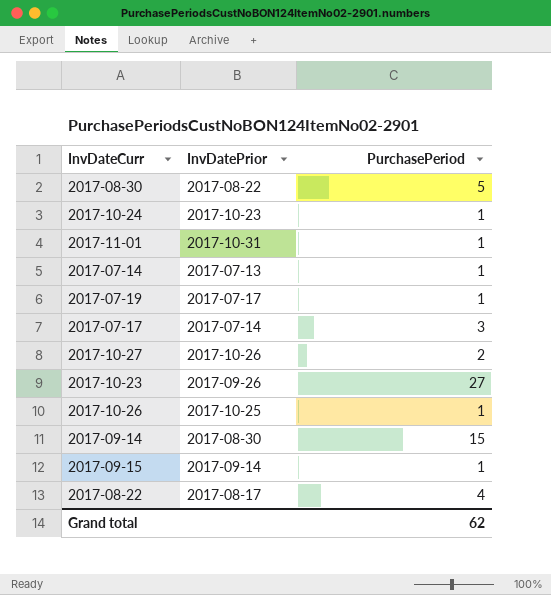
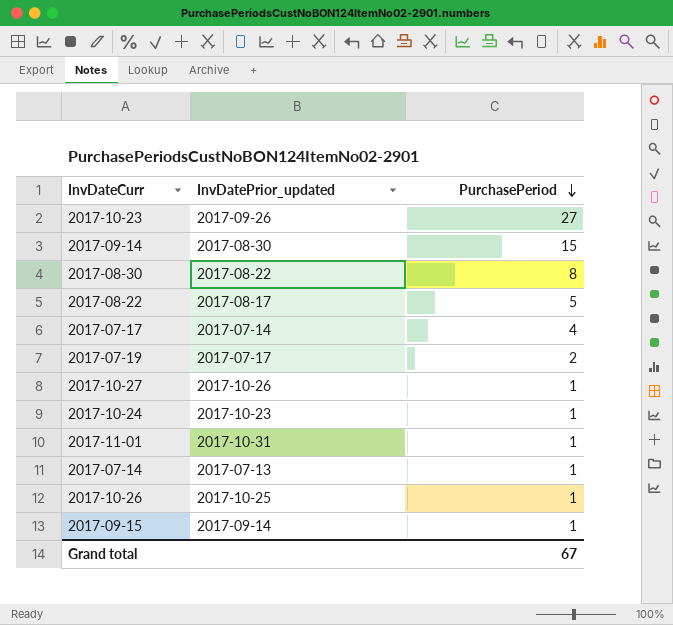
row order: none -> PurchasePeriod descending
column name: InvDatePrior -> InvDatePrior_updated
2017-08-30 | PurchasePeriod: 5 -> 8
2017-08-22 | PurchasePeriod: 4 -> 5
2017-07-17 | PurchasePeriod: 3 -> 4
2017-07-19 | PurchasePeriod: 1 -> 2
2017-10-27 | PurchasePeriod: 2 -> 1
Grand total | PurchasePeriod: 62 -> 67

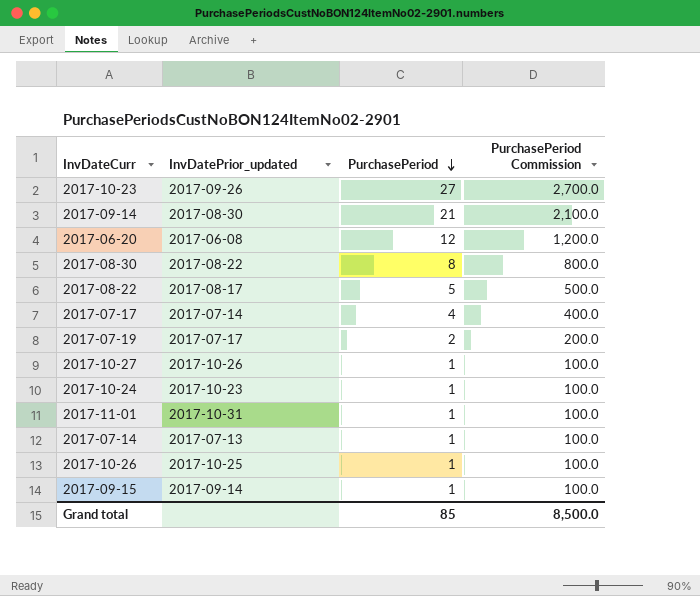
column PurchasePeriod Commission | formula: none -> [PurchasePeriod] * 100
2017-09-14 | PurchasePeriod: 15 -> 21
row 2017-06-20: none -> 2017-06-08 | 12 | 1,200.0
Grand total | PurchasePeriod: 67 -> 85

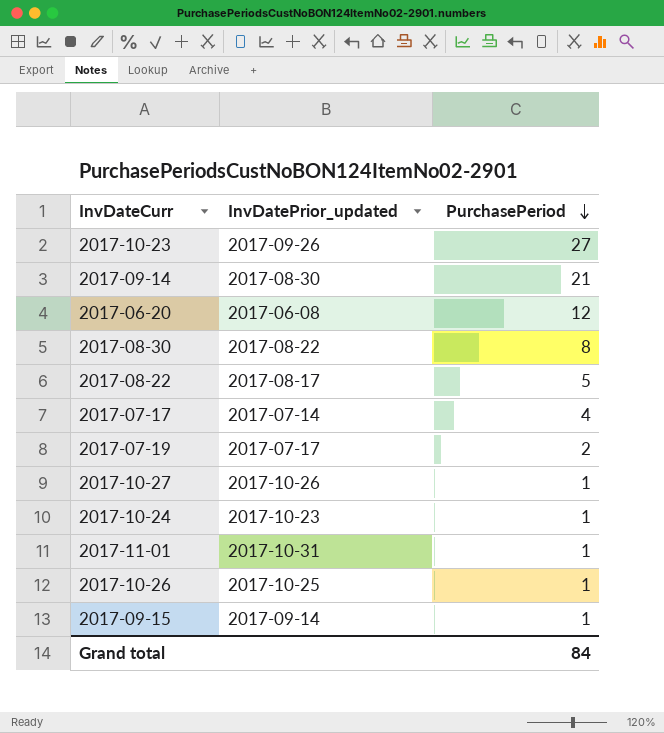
column PurchasePeriod Commission | formula: [PurchasePeriod] * 100 -> none
row 2017-07-14: 2017-07-13 | 1 | 100.0 -> none
Grand total | PurchasePeriod: 85 -> 84

